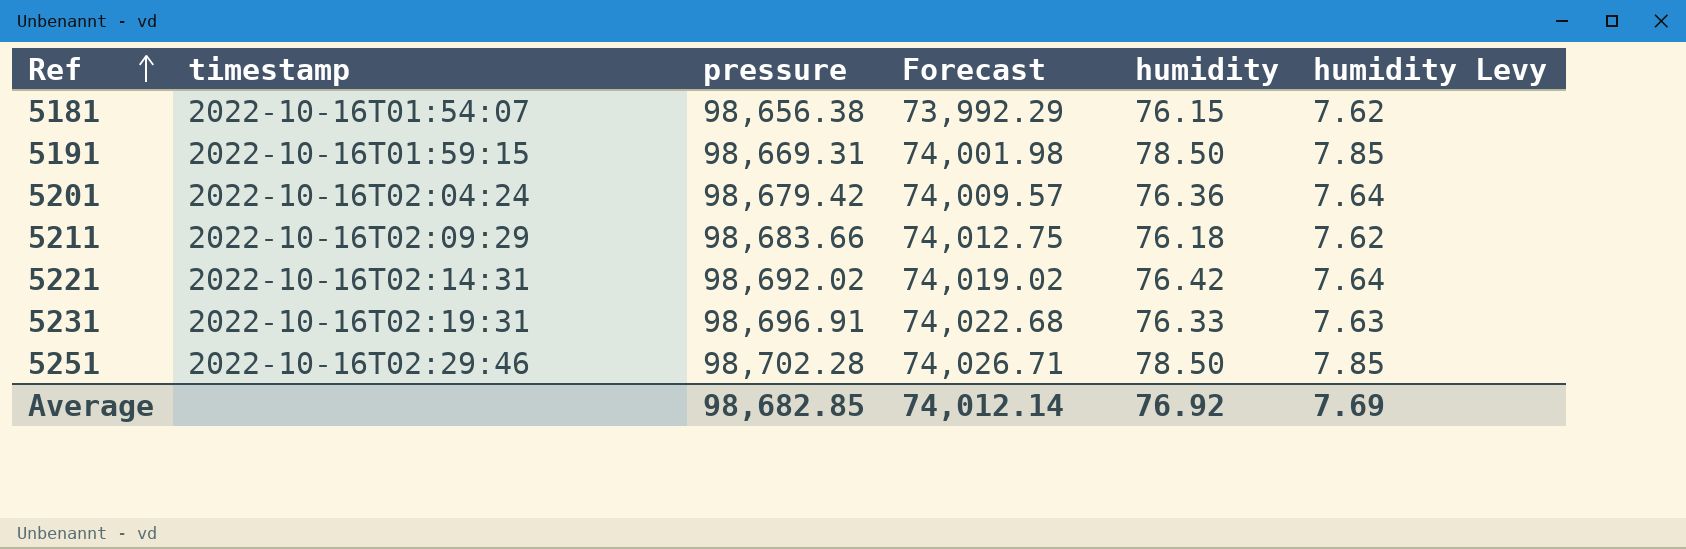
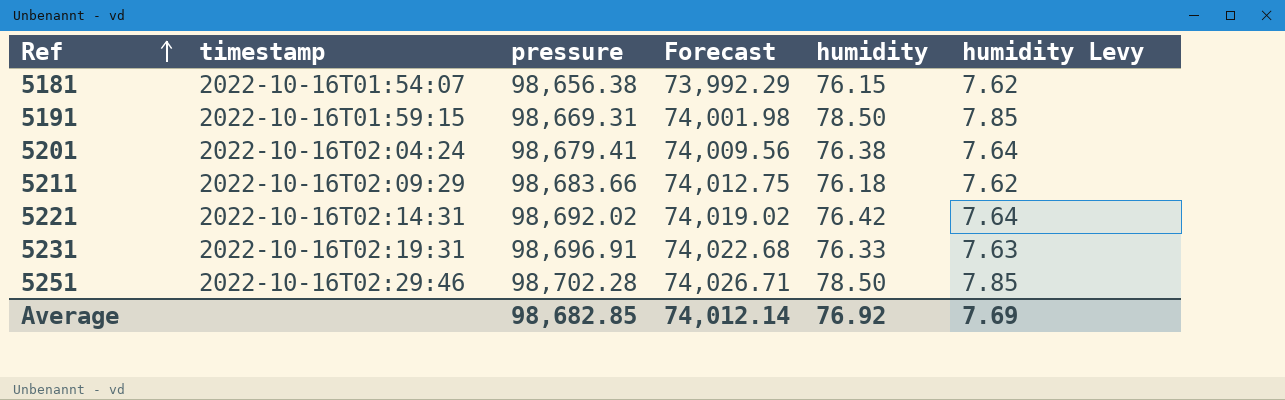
5201 | pressure: 98,679.42 -> 98,679.41
5201 | Forecast: 74,009.57 -> 74,009.56
5201 | humidity: 76.36 -> 76.38

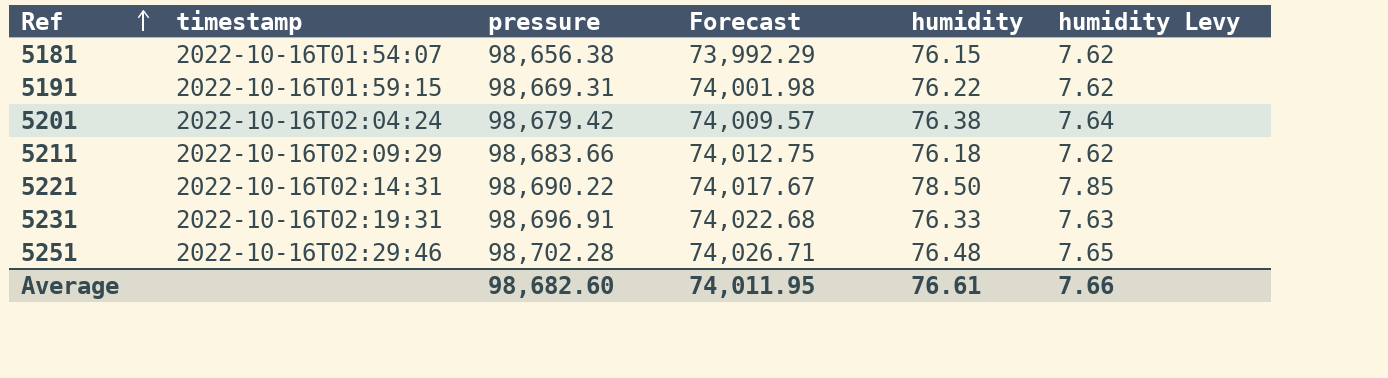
5191 | humidity: 78.50 -> 76.22
5191 | humidity Levy: 7.85 -> 7.62
5201 | pressure: 98,679.41 -> 98,679.42
5201 | Forecast: 74,009.56 -> 74,009.57
5221 | pressure: 98,692.02 -> 98,690.22
5221 | Forecast: 74,019.02 -> 74,017.67
5221 | humidity: 76.42 -> 78.50
5221 | humidity Levy: 7.64 -> 7.85
5251 | humidity: 78.50 -> 76.48
5251 | humidity Levy: 7.85 -> 7.65
Average | pressure: 98,682.85 -> 98,682.60
Average | Forecast: 74,012.14 -> 74,011.95
Average | humidity: 76.92 -> 76.61
Average | humidity Levy: 7.69 -> 7.66

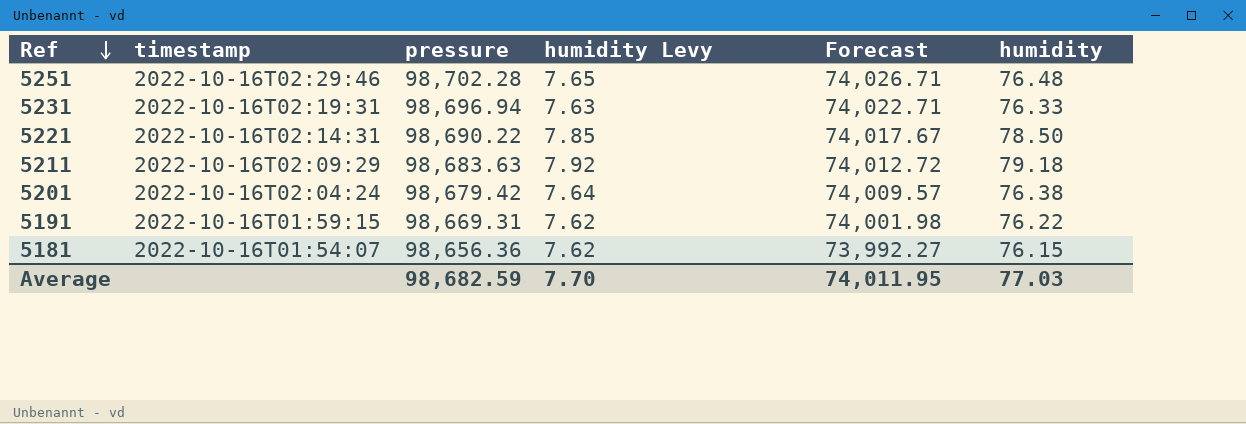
row order: Ref ascending -> Ref descending
column humidity Levy | position: 6 -> 4
5231 | pressure: 98,696.91 -> 98,696.94
5231 | Forecast: 74,022.68 -> 74,022.71
5211 | pressure: 98,683.66 -> 98,683.63
5211 | humidity Levy: 7.62 -> 7.92
5211 | Forecast: 74,012.75 -> 74,012.72
5211 | humidity: 76.18 -> 79.18
5181 | pressure: 98,656.38 -> 98,656.36
5181 | Forecast: 73,992.29 -> 73,992.27
Average | pressure: 98,682.60 -> 98,682.59
Average | humidity Levy: 7.66 -> 7.70
Average | humidity: 76.61 -> 77.03

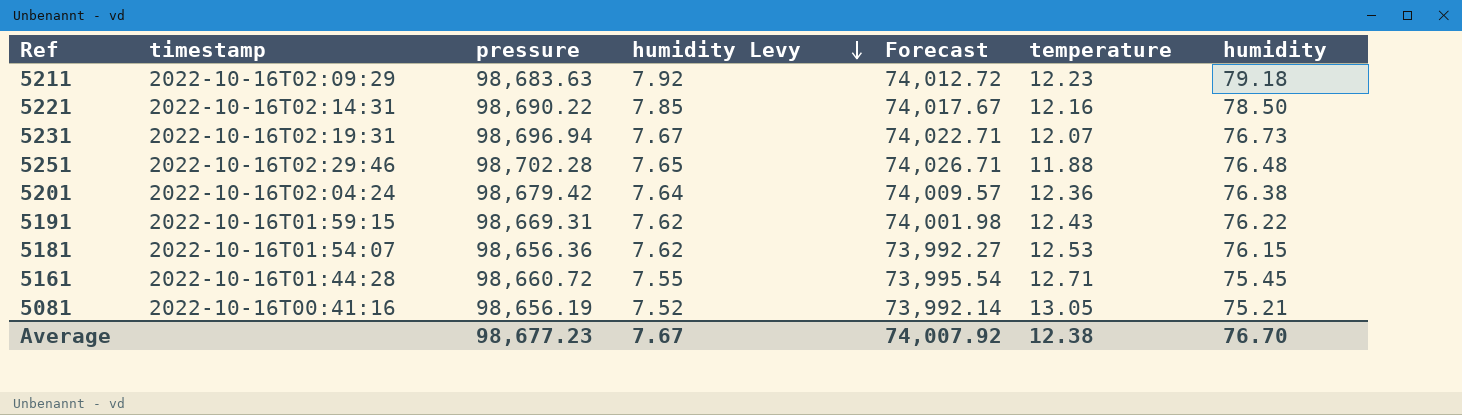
row order: Ref descending -> humidity Levy descending
column temperature | position: none -> 6
5231 | humidity Levy: 7.63 -> 7.67
5231 | humidity: 76.33 -> 76.73
row 5161: none -> 2022-10-16T01:44:28 | 98,660.72 | 7.55 | 73,995.54 | 12.71 | 75.45
row 5081: none -> 2022-10-16T00:41:16 | 98,656.19 | 7.52 | 73,992.14 | 13.05 | 75.21
Average | pressure: 98,682.59 -> 98,677.23
Average | humidity Levy: 7.70 -> 7.67
Average | Forecast: 74,011.95 -> 74,007.92
Average | humidity: 77.03 -> 76.70

